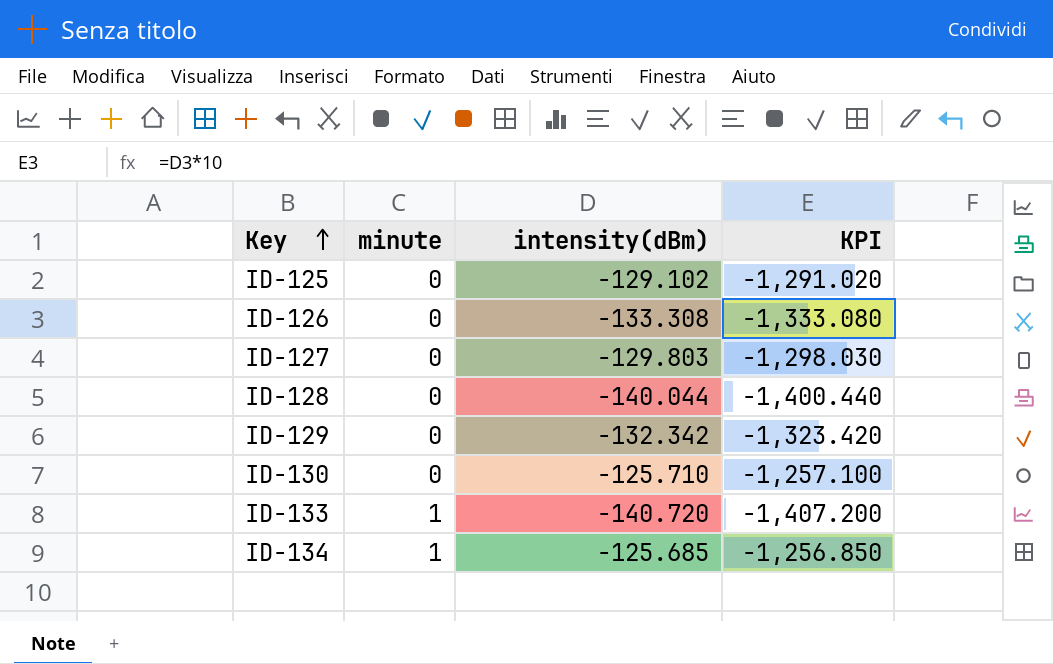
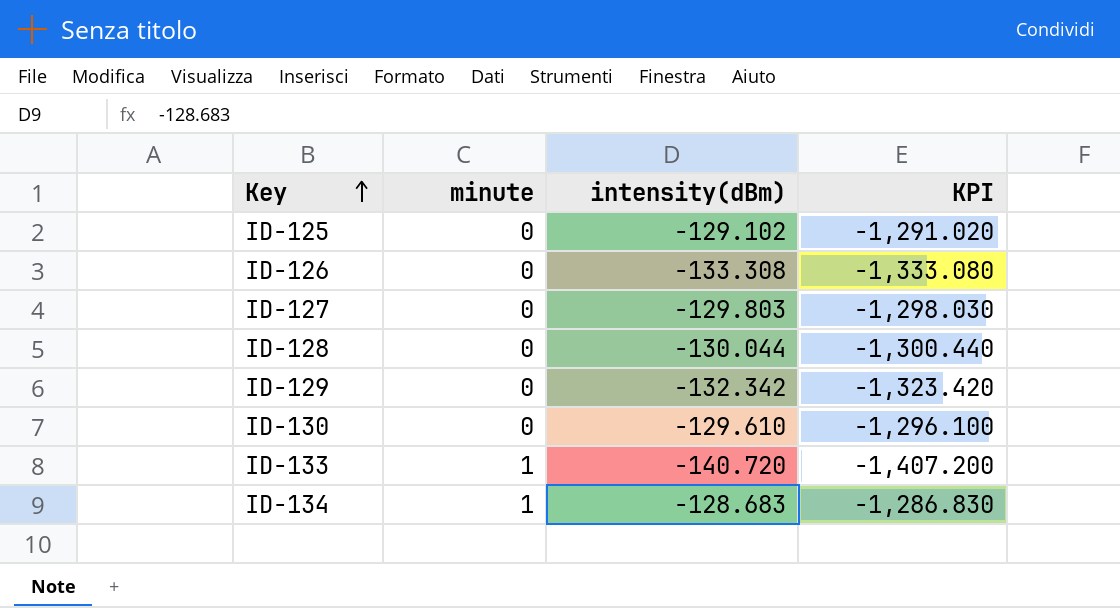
ID-128 | intensity(dBm): -140.044 -> -130.044
ID-128 | KPI: -1,400.440 -> -1,300.440
ID-130 | intensity(dBm): -125.710 -> -129.610
ID-130 | KPI: -1,257.100 -> -1,296.100
ID-134 | intensity(dBm): -125.685 -> -128.683
ID-134 | KPI: -1,256.850 -> -1,286.830

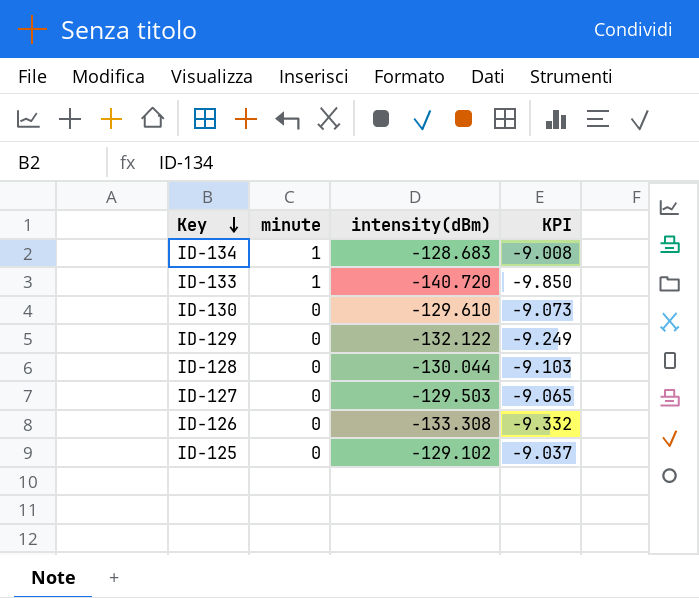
row order: Key ascending -> Key descending
column KPI | formula: [intensity(dBm)] * 10 -> [intensity(dBm)] * 0.07
ID-129 | intensity(dBm): -132.342 -> -132.122
ID-127 | intensity(dBm): -129.803 -> -129.503

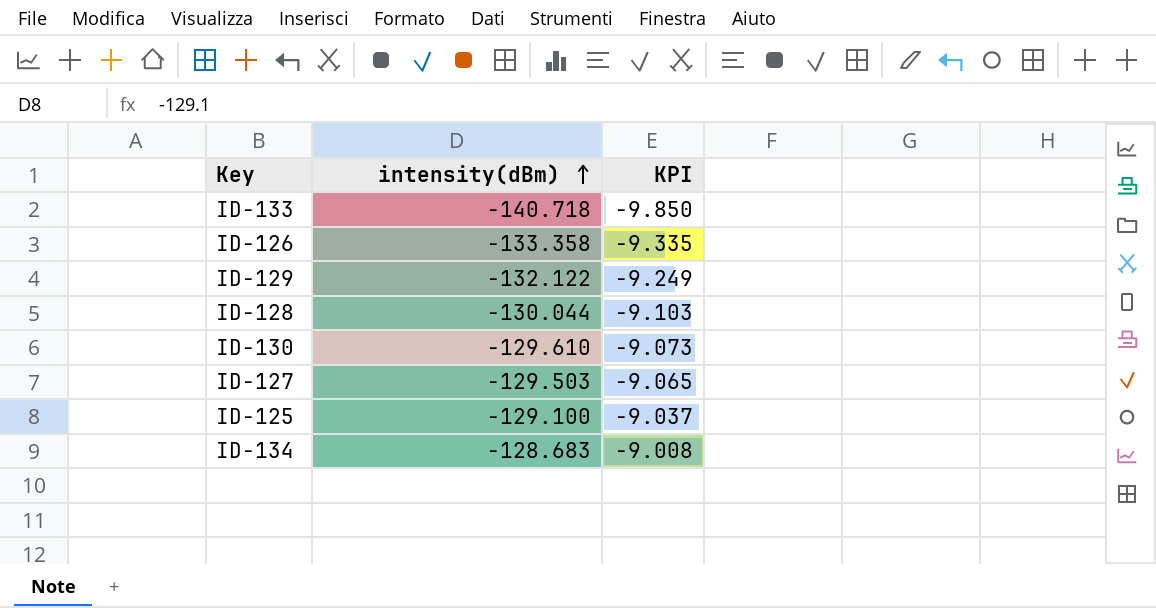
row order: Key descending -> intensity(dBm) ascending
column minute | position: 2 -> none
ID-133 | intensity(dBm): -140.720 -> -140.718
ID-126 | intensity(dBm): -133.308 -> -133.358
ID-126 | KPI: -9.332 -> -9.335
ID-125 | intensity(dBm): -129.102 -> -129.100

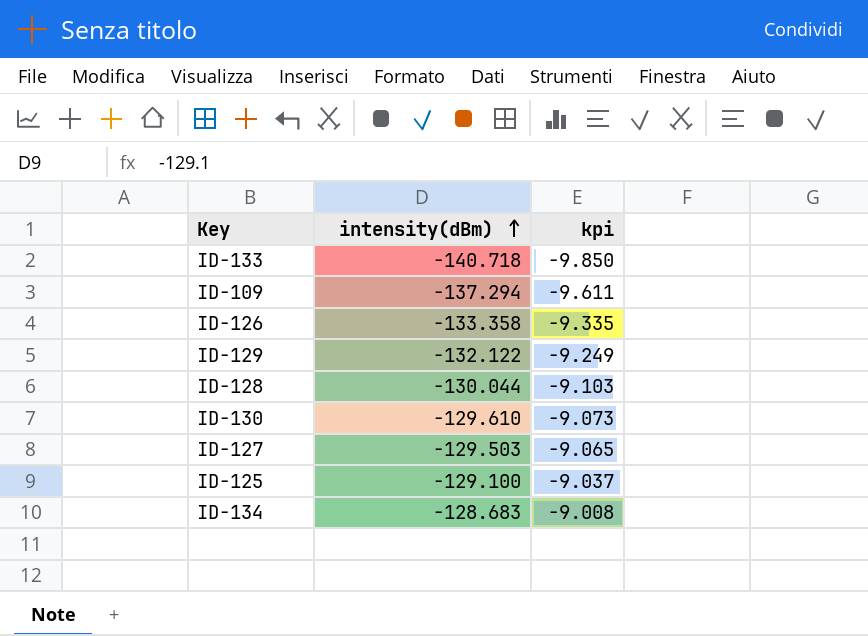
column name: KPI -> kpi
row ID-109: none -> -137.294 | -9.611

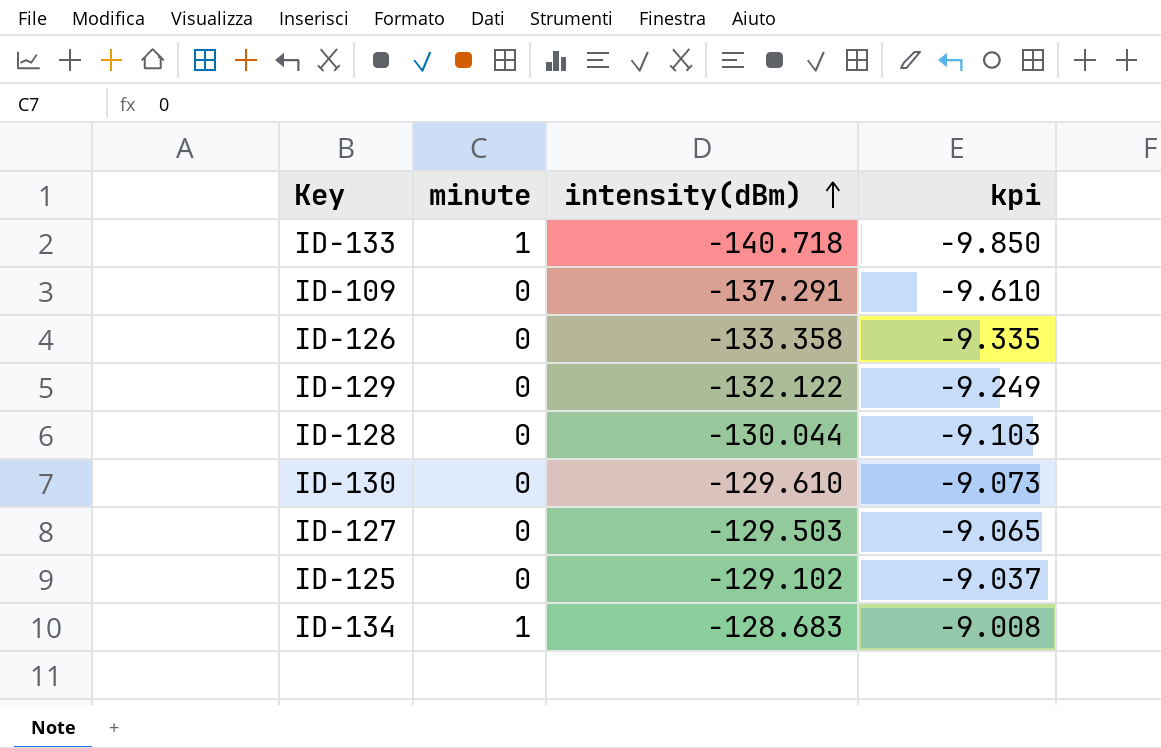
column minute | position: none -> 2
ID-109 | intensity(dBm): -137.294 -> -137.291
ID-109 | kpi: -9.611 -> -9.610
ID-125 | intensity(dBm): -129.100 -> -129.102

